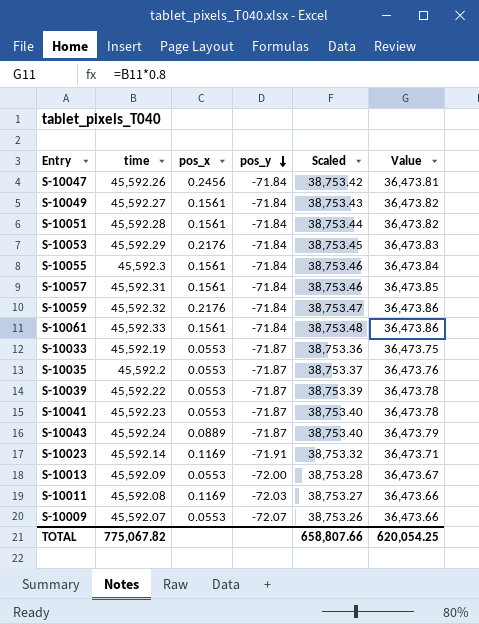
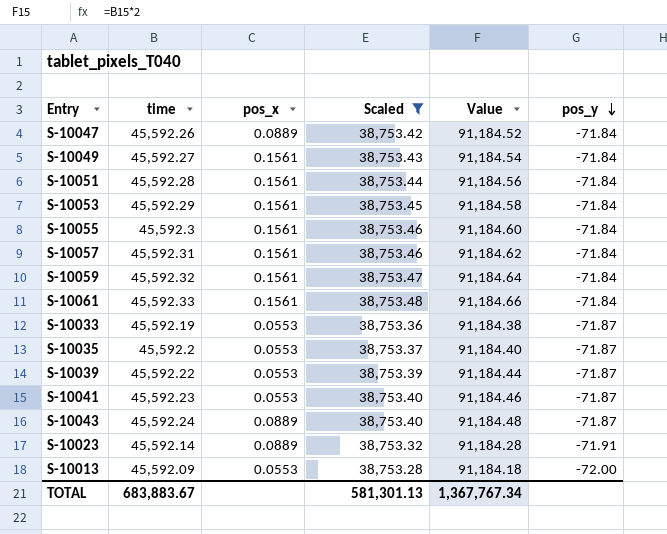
filter: none -> Scaled >= 38,753.28
column Value | formula: [time] * 0.8 -> [time] * 2
column pos_y | position: 4 -> 6
S-10047 | pos_x: 0.2456 -> 0.0889
S-10053 | pos_x: 0.2176 -> 0.1561
S-10059 | pos_x: 0.2176 -> 0.1561
S-10023 | pos_x: 0.1169 -> 0.0889
TOTAL | time: 775,067.82 -> 683,883.67
TOTAL | Scaled: 658,807.66 -> 581,301.13
TOTAL | Value: 620,054.25 -> 1,367,767.34

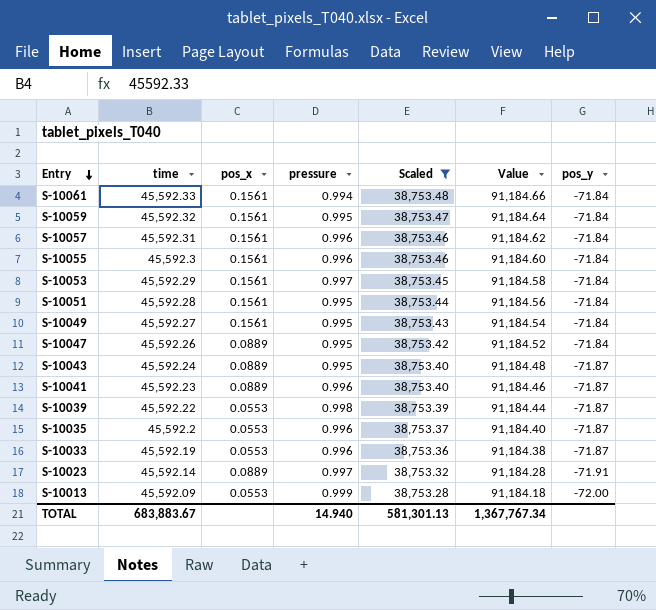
row order: pos_y descending -> Entry descending
column pressure | position: none -> 4
S-10041 | pos_x: 0.0553 -> 0.0889

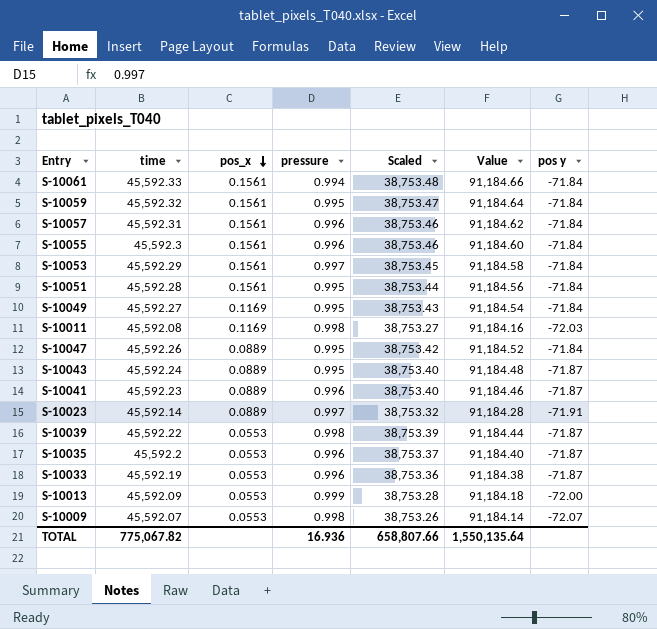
filter: Scaled >= 38,753.28 -> none
row order: Entry descending -> pos_x descending
column name: pos_y -> pos y
S-10049 | pos_x: 0.1561 -> 0.1169
TOTAL | time: 683,883.67 -> 775,067.82
TOTAL | pressure: 14.940 -> 16.936
TOTAL | Scaled: 581,301.13 -> 658,807.66
TOTAL | Value: 1,367,767.34 -> 1,550,135.64

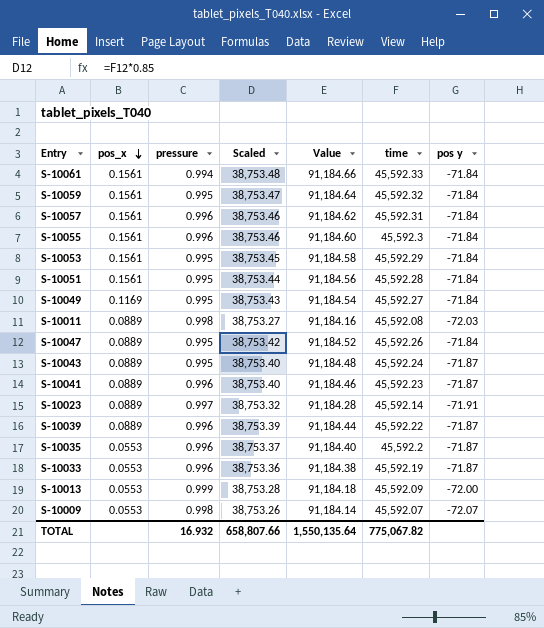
column time | position: 2 -> 6
S-10053 | pressure: 0.997 -> 0.995
S-10011 | pos_x: 0.1169 -> 0.0889
S-10039 | pos_x: 0.0553 -> 0.0889
S-10039 | pressure: 0.998 -> 0.996
TOTAL | pressure: 16.936 -> 16.932

